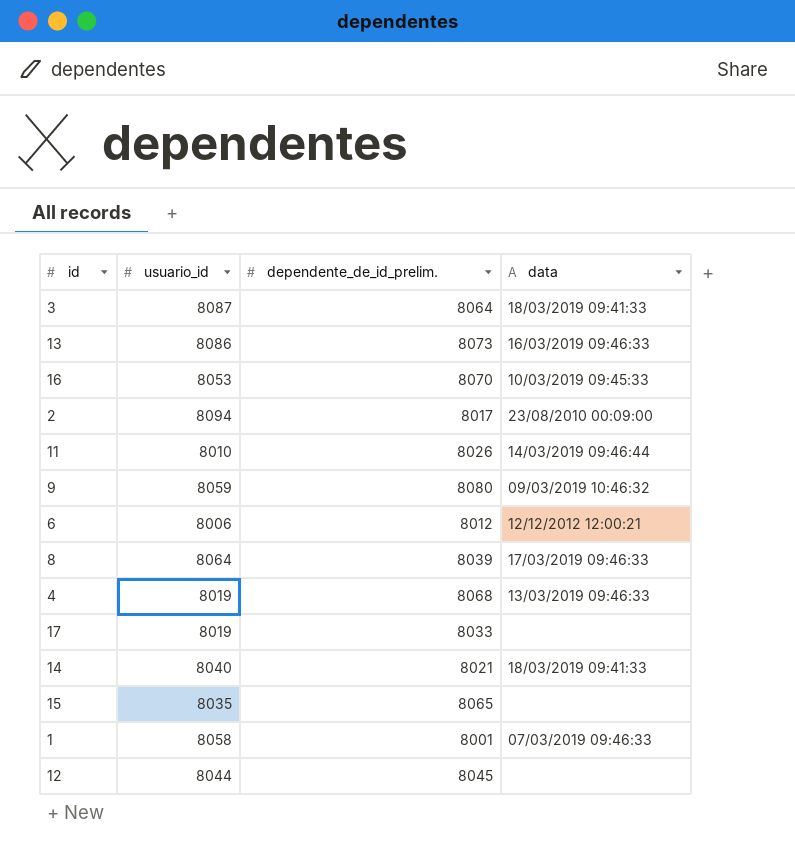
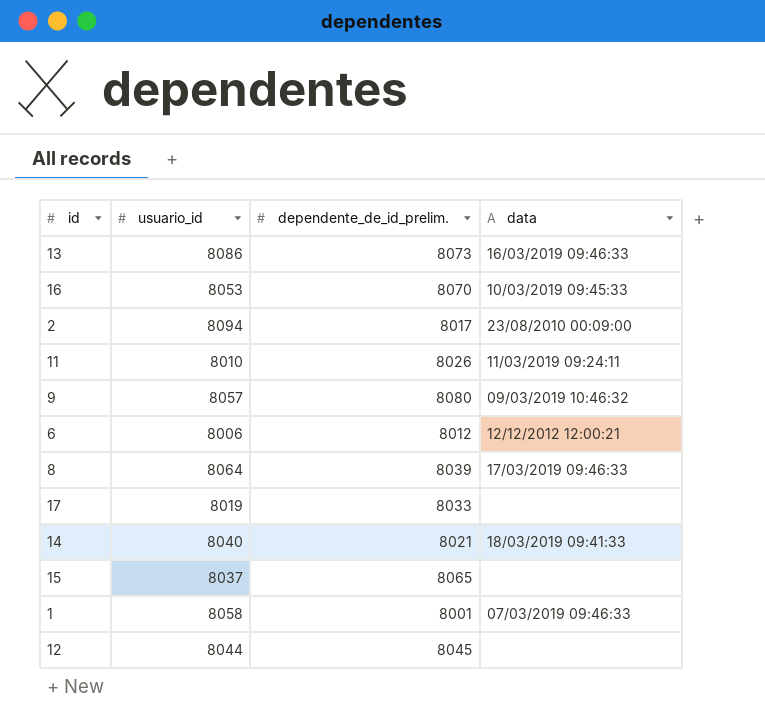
row 3: 8087 | 8064 | 18/03/2019 09:41:33 -> none
row 4: 8019 | 8068 | 13/03/2019 09:46:33 -> none
11 | data: 14/03/2019 09:46:44 -> 11/03/2019 09:24:11
9 | usuario_id: 8059 -> 8057
15 | usuario_id: 8035 -> 8037

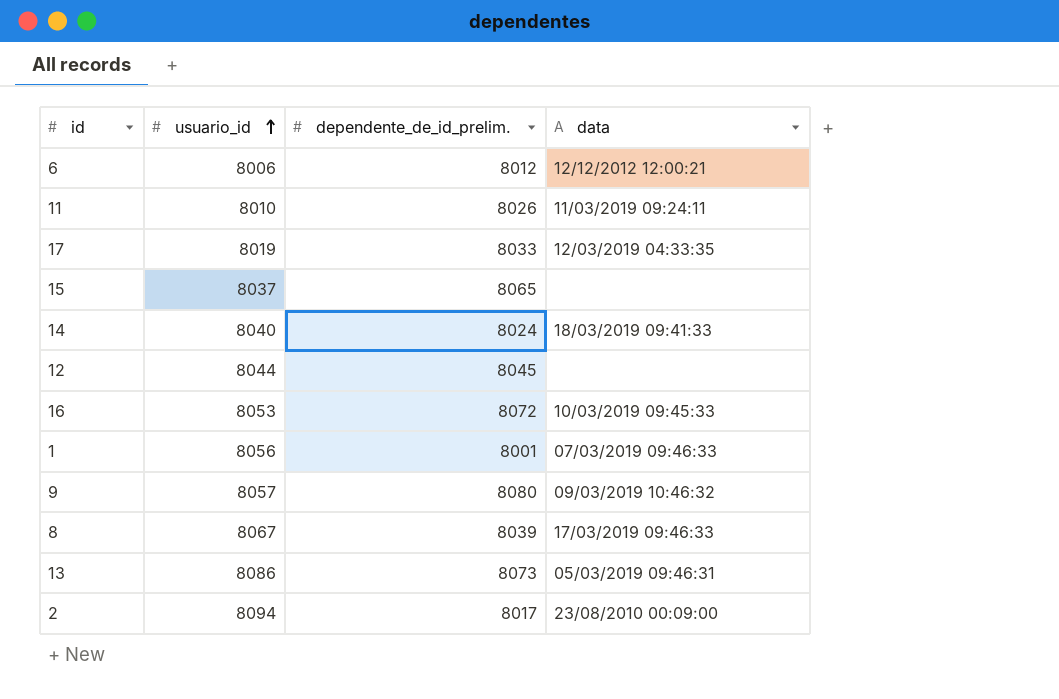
row order: none -> usuario_id ascending
17 | data: none -> 12/03/2019 04:33:35
14 | dependente_de_id_prelim.: 8021 -> 8024
16 | dependente_de_id_prelim.: 8070 -> 8072
1 | usuario_id: 8058 -> 8056
8 | usuario_id: 8064 -> 8067
13 | data: 16/03/2019 09:46:33 -> 05/03/2019 09:46:31

